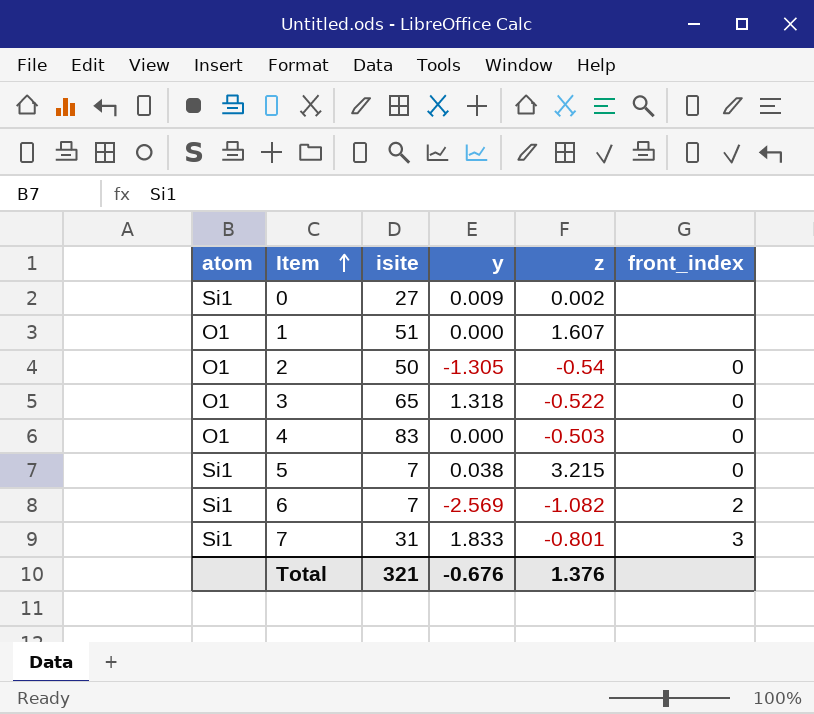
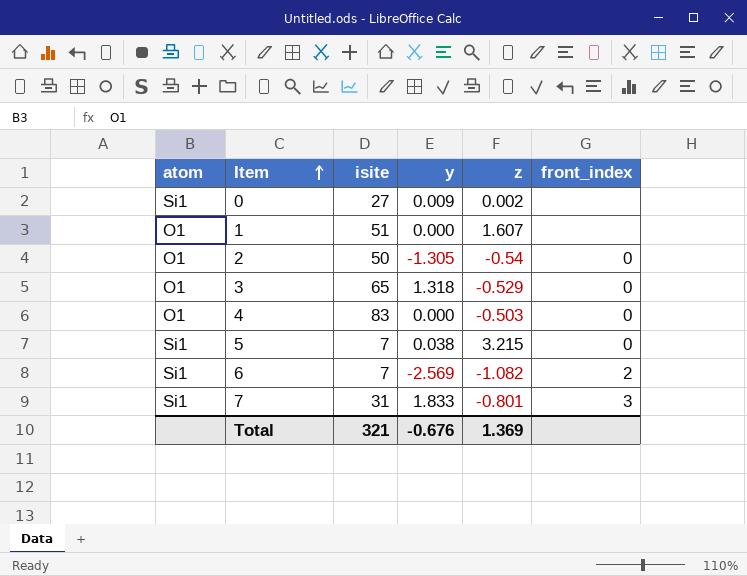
3 | z: -0.522 -> -0.529
Total | z: 1.376 -> 1.369

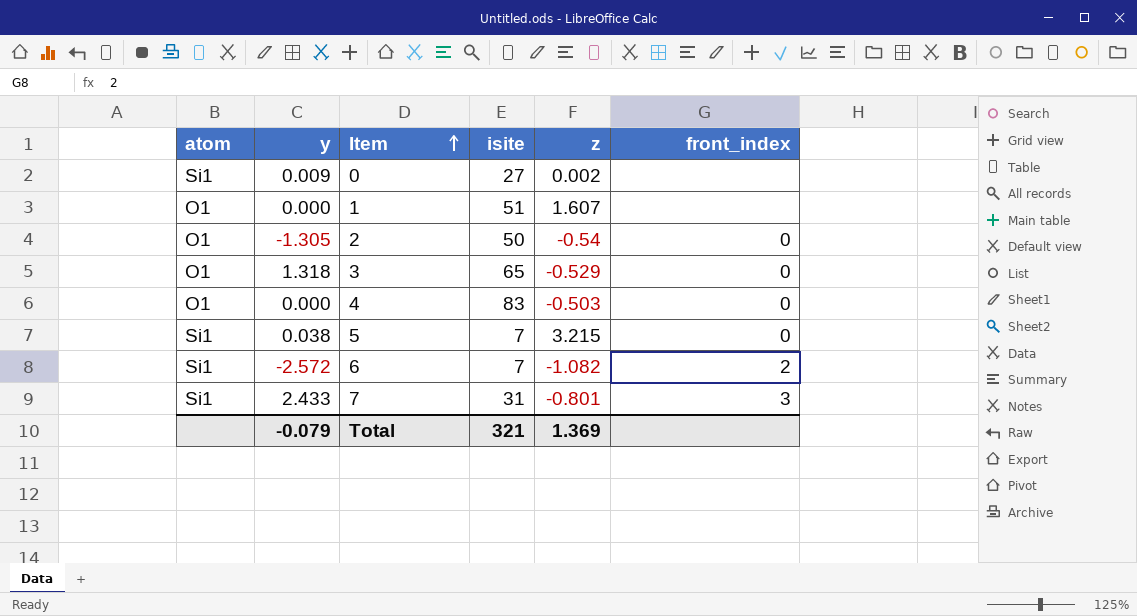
column y | position: 4 -> 2
6 | y: -2.569 -> -2.572
7 | y: 1.833 -> 2.433
Total | y: -0.676 -> -0.079

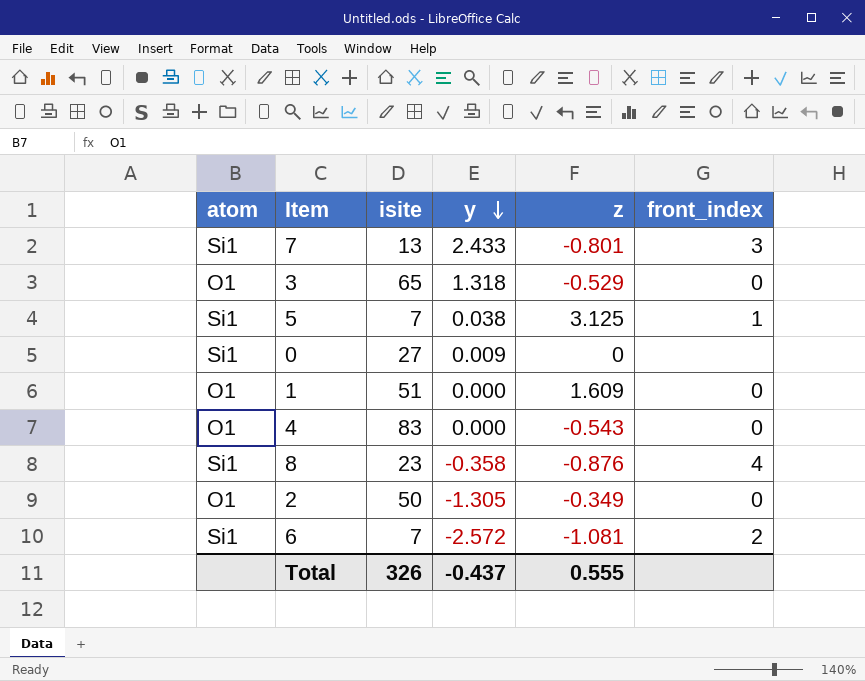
row order: Item ascending -> y descending
column y | position: 2 -> 4
7 | isite: 31 -> 13
5 | z: 3.215 -> 3.125
5 | front_index: 0 -> 1
0 | z: 0.002 -> 0
1 | z: 1.607 -> 1.609
1 | front_index: none -> 0
4 | z: -0.503 -> -0.543
row 8: none -> Si1 | 23 | -0.358 | -0.876 | 4
2 | z: -0.54 -> -0.349
6 | z: -1.082 -> -1.081
Total | isite: 321 -> 326
Total | y: -0.079 -> -0.437
Total | z: 1.369 -> 0.555

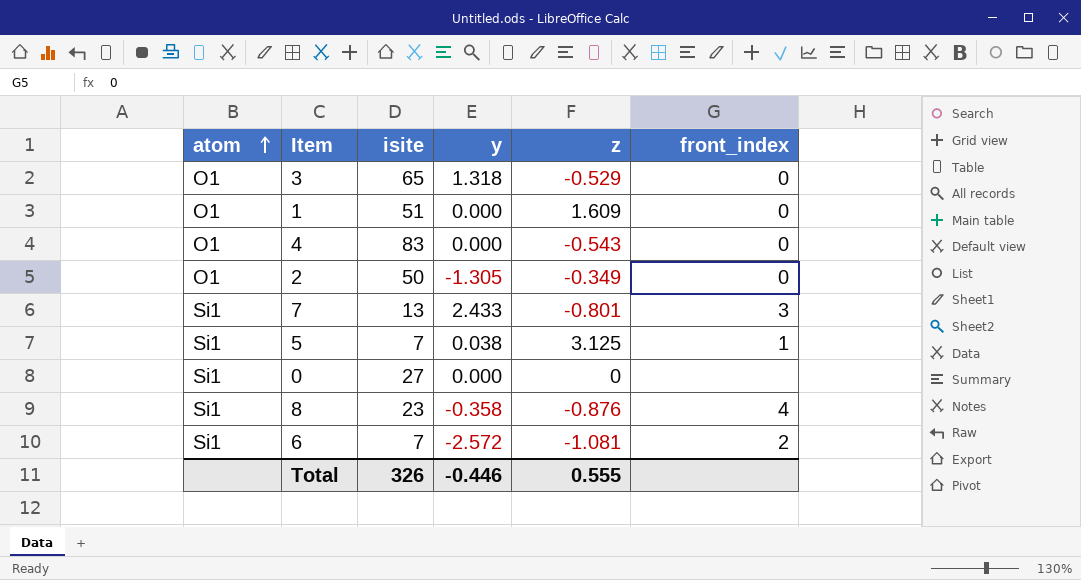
row order: y descending -> atom ascending
0 | y: 0.009 -> 0.000
Total | y: -0.437 -> -0.446

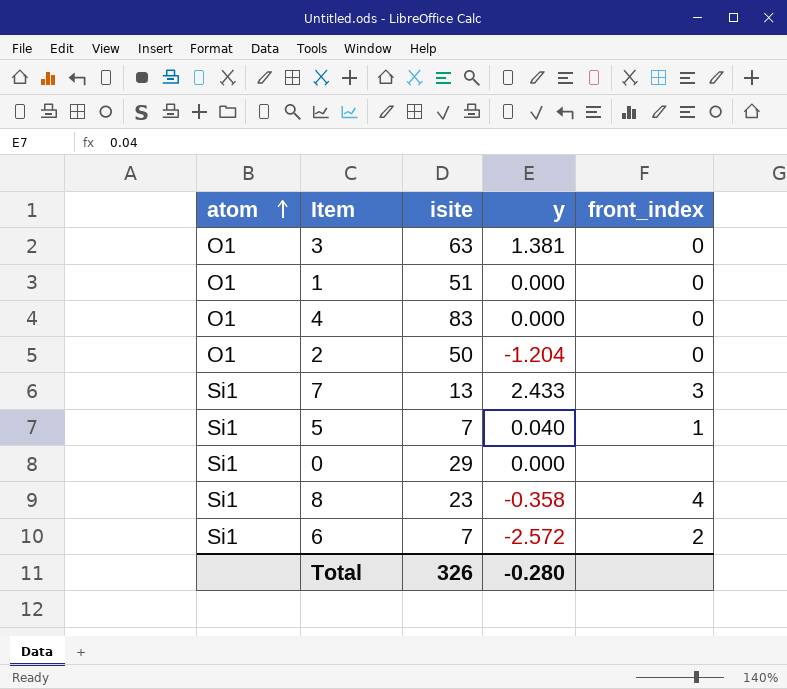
column z | position: 5 -> none
3 | isite: 65 -> 63
3 | y: 1.318 -> 1.381
2 | y: -1.305 -> -1.204
5 | y: 0.038 -> 0.040
0 | isite: 27 -> 29
Total | y: -0.446 -> -0.280

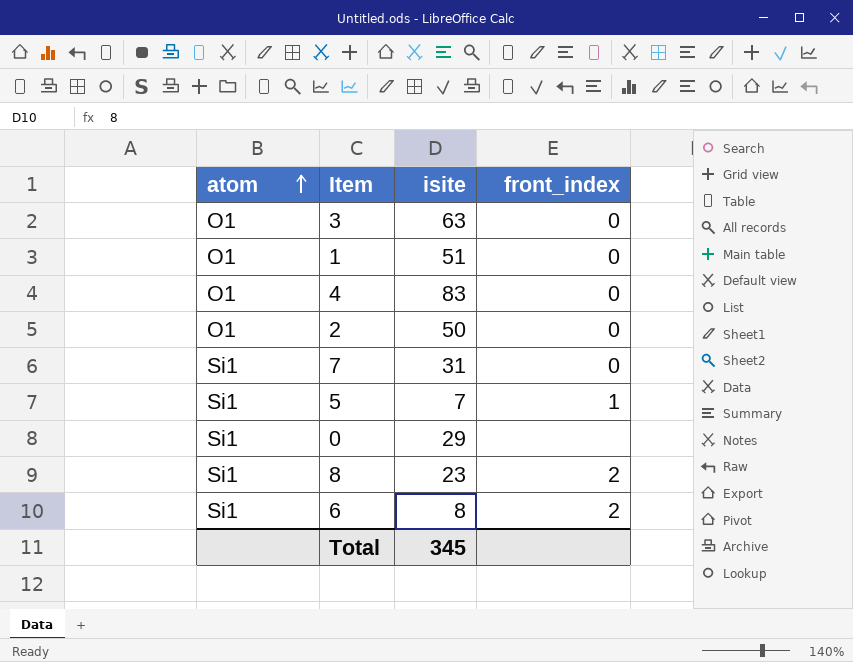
column y | position: 4 -> none
7 | isite: 13 -> 31
7 | front_index: 3 -> 0
8 | front_index: 4 -> 2
6 | isite: 7 -> 8
Total | isite: 326 -> 345

